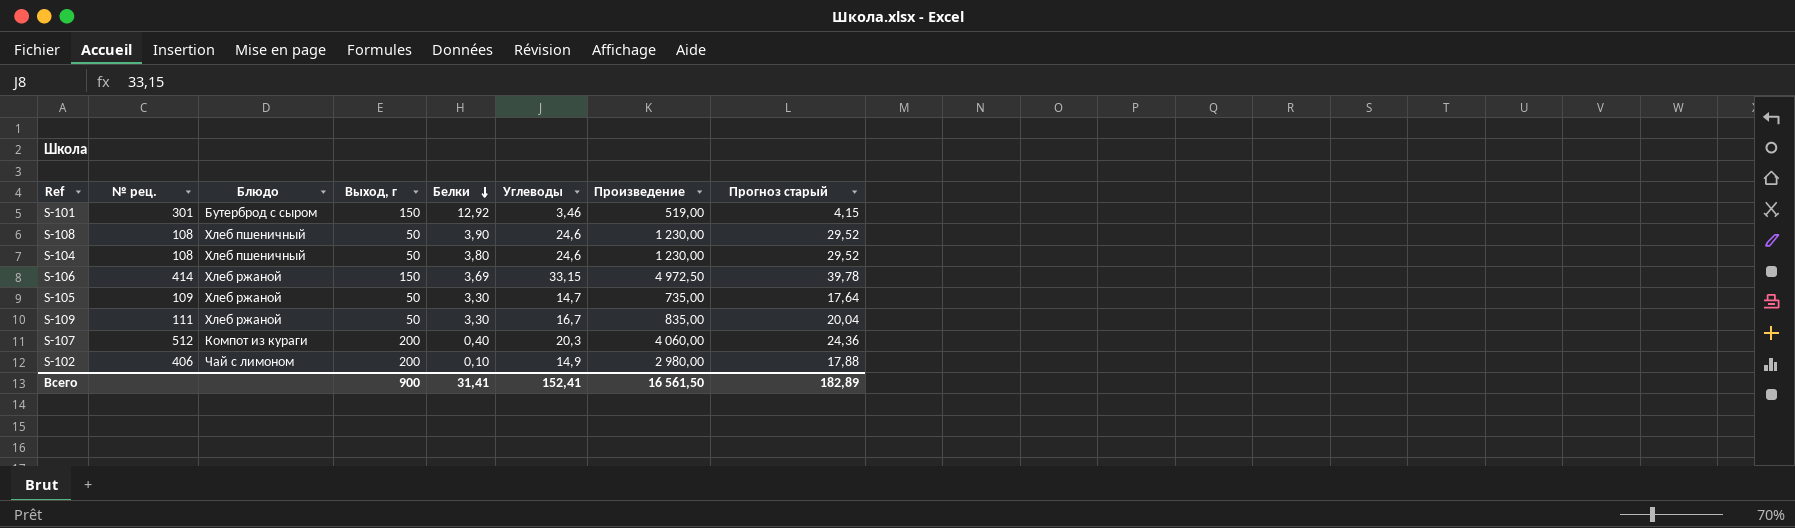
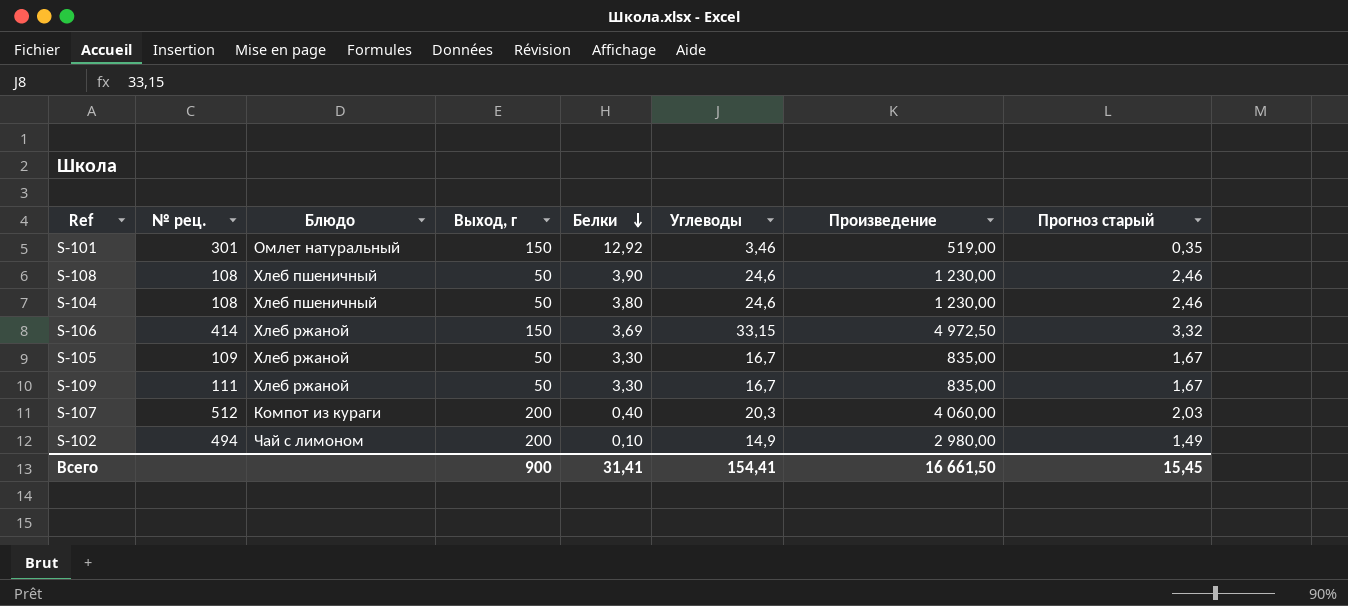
column Прогноз старый | formula: [Углеводы] * 1,2 -> [Углеводы] * 0,1
S-101 | Блюдо: Бутерброд с сыром -> Омлет натуральный
S-105 | Углеводы: 14,7 -> 16,7
S-105 | Произведение: 735,00 -> 835,00
S-102 | № рец.: 406 -> 494
Всего | Углеводы: 152,41 -> 154,41
Всего | Произведение: 16 561,50 -> 16 661,50
Всего | Прогноз старый: 182,89 -> 15,45

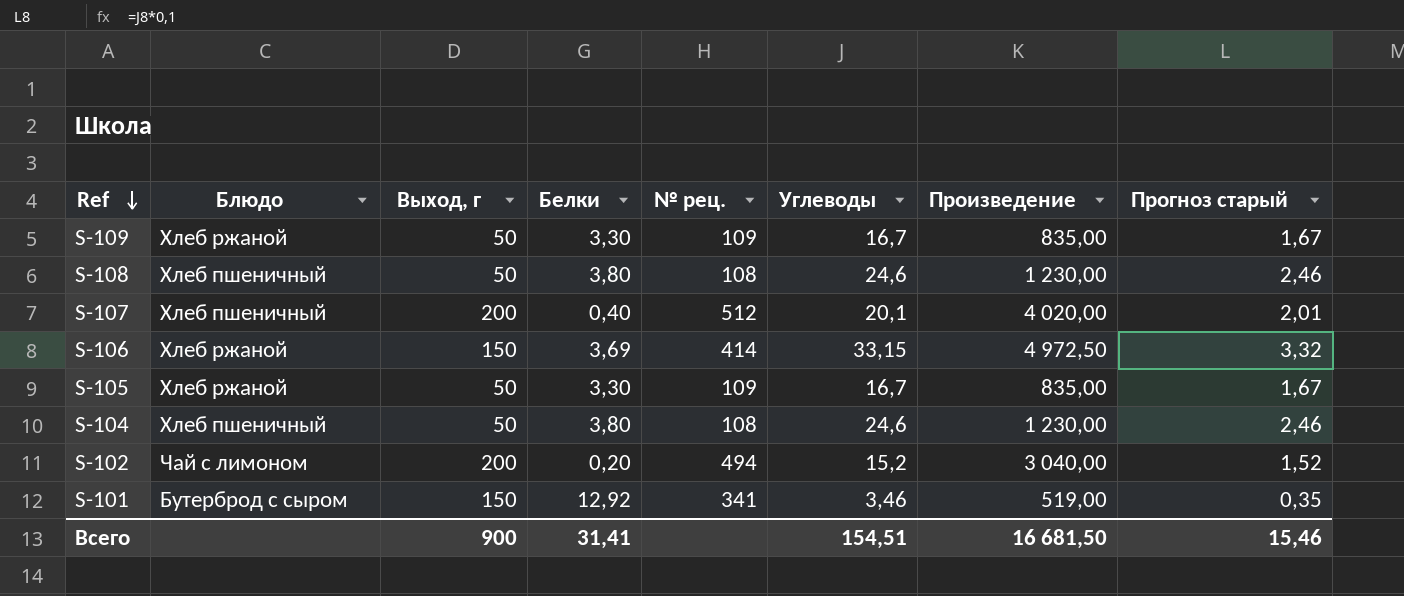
row order: Белки descending -> Ref descending
column № рец. | position: 2 -> 5
S-109 | № рец.: 111 -> 109
S-108 | Белки: 3,90 -> 3,80
S-107 | Блюдо: Компот из кураги -> Хлеб пшеничный
S-107 | Углеводы: 20,3 -> 20,1
S-107 | Произведение: 4 060,00 -> 4 020,00
S-107 | Прогноз старый: 2,03 -> 2,01
S-102 | Белки: 0,10 -> 0,20
S-102 | Углеводы: 14,9 -> 15,2
S-102 | Произведение: 2 980,00 -> 3 040,00
S-102 | Прогноз старый: 1,49 -> 1,52
S-101 | Блюдо: Омлет натуральный -> Бутерброд с сыром
S-101 | № рец.: 301 -> 341
Всего | Углеводы: 154,41 -> 154,51
Всего | Произведение: 16 661,50 -> 16 681,50
Всего | Прогноз старый: 15,45 -> 15,46

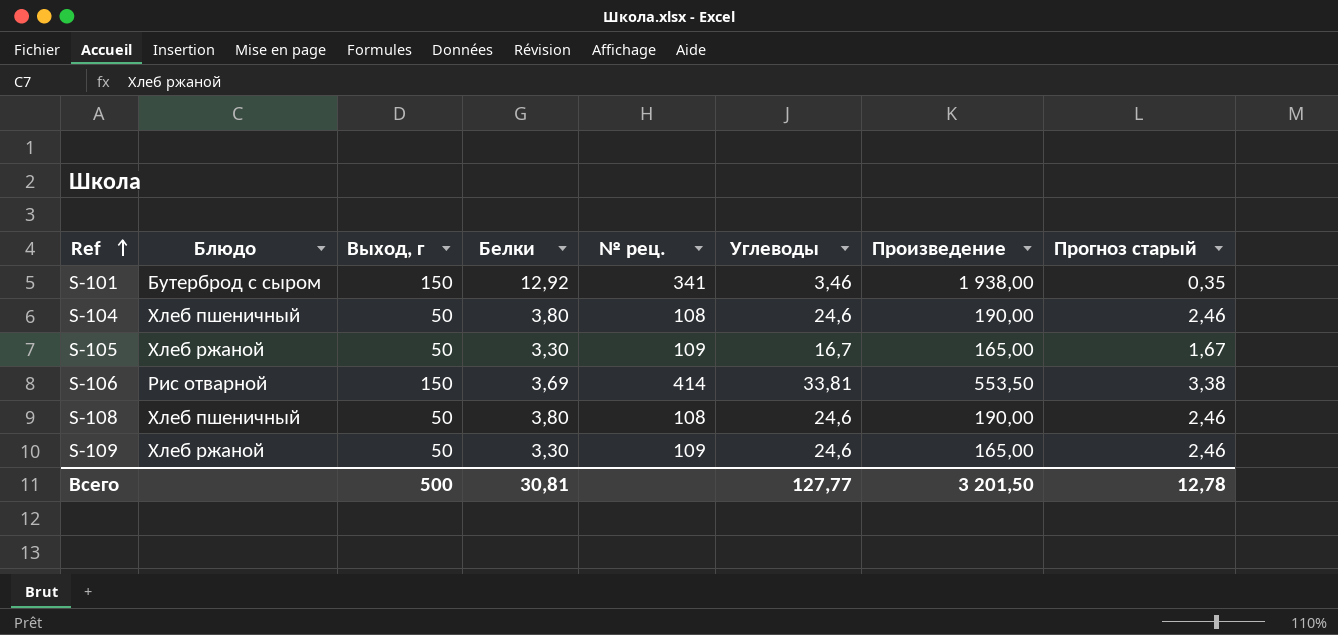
row order: Ref descending -> Ref ascending
column Произведение | formula: [Выход, г] * [Углеводы] -> [Выход, г] * [Белки]
row S-107: Хлеб пшеничный | 200 | 0,40 | 512 | 20,1 | 4 020,00 | 2,01 -> none
row S-102: Чай с лимоном | 200 | 0,20 | 494 | 15,2 | 3 040,00 | 1,52 -> none
S-106 | Блюдо: Хлеб ржаной -> Рис отварной
S-106 | Углеводы: 33,15 -> 33,81
S-106 | Прогноз старый: 3,32 -> 3,38
S-109 | Углеводы: 16,7 -> 24,6
S-109 | Прогноз старый: 1,67 -> 2,46
Всего | Выход, г: 900 -> 500
Всего | Белки: 31,41 -> 30,81
Всего | Углеводы: 154,51 -> 127,77
Всего | Произведение: 16 681,50 -> 3 201,50
Всего | Прогноз старый: 15,46 -> 12,78

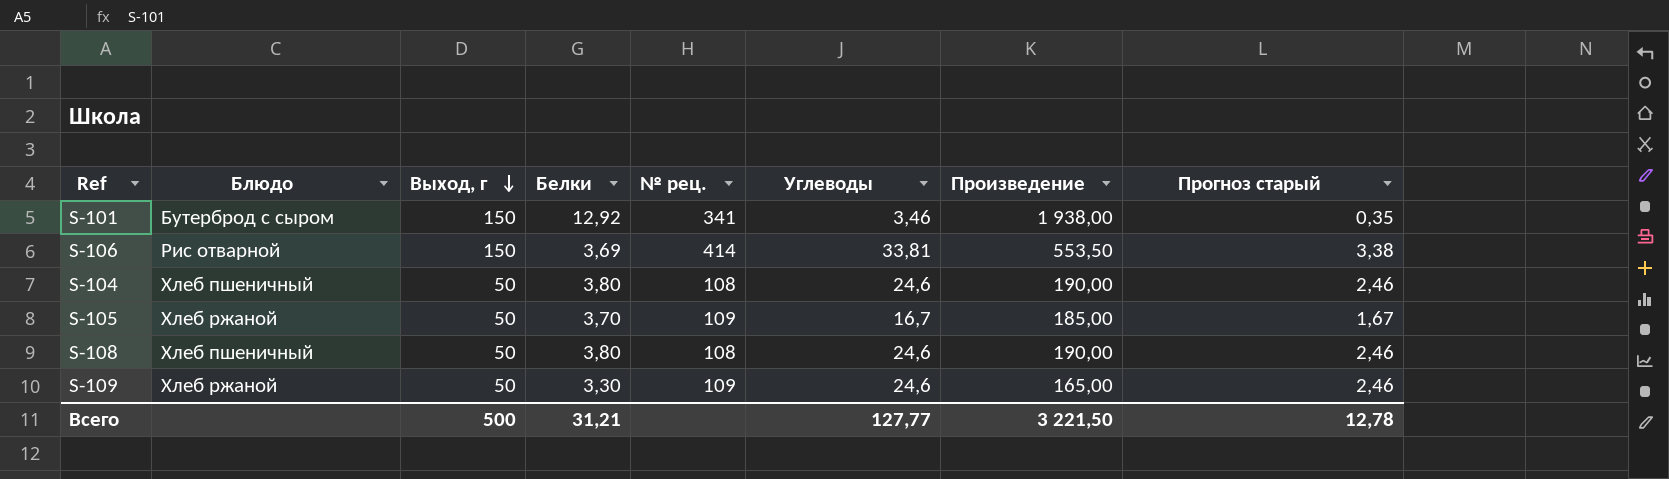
row order: Ref ascending -> Выход, г descending
S-105 | Белки: 3,30 -> 3,70
S-105 | Произведение: 165,00 -> 185,00
Всего | Белки: 30,81 -> 31,21
Всего | Произведение: 3 201,50 -> 3 221,50

